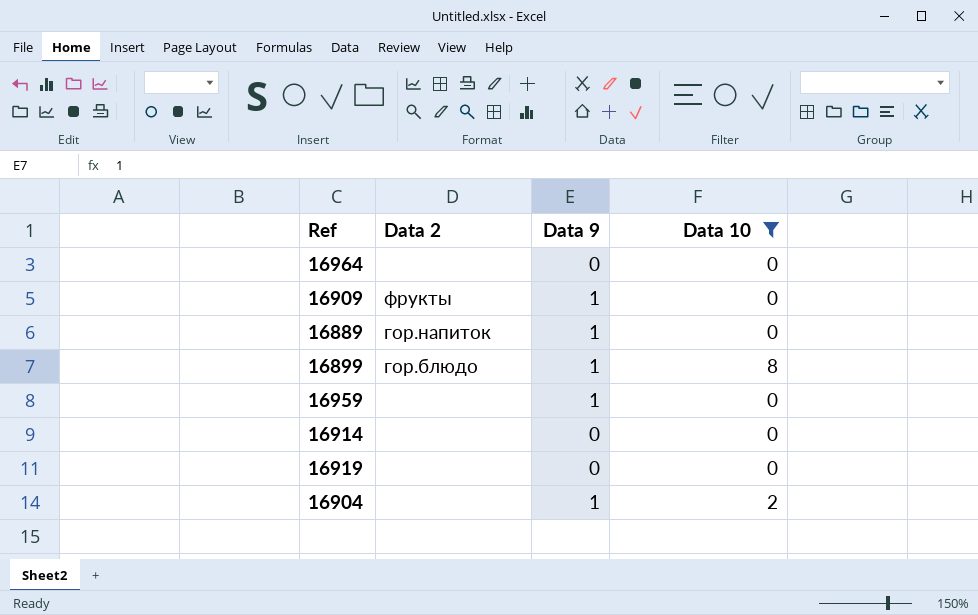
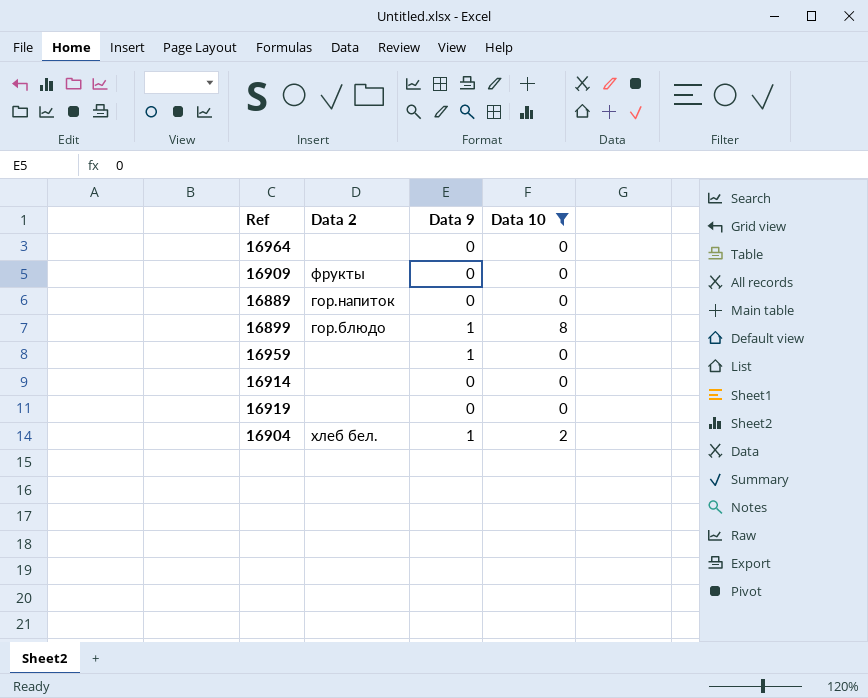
16909 | Data 9: 1 -> 0
16889 | Data 9: 1 -> 0
16904 | Data 2: none -> хлеб бел.

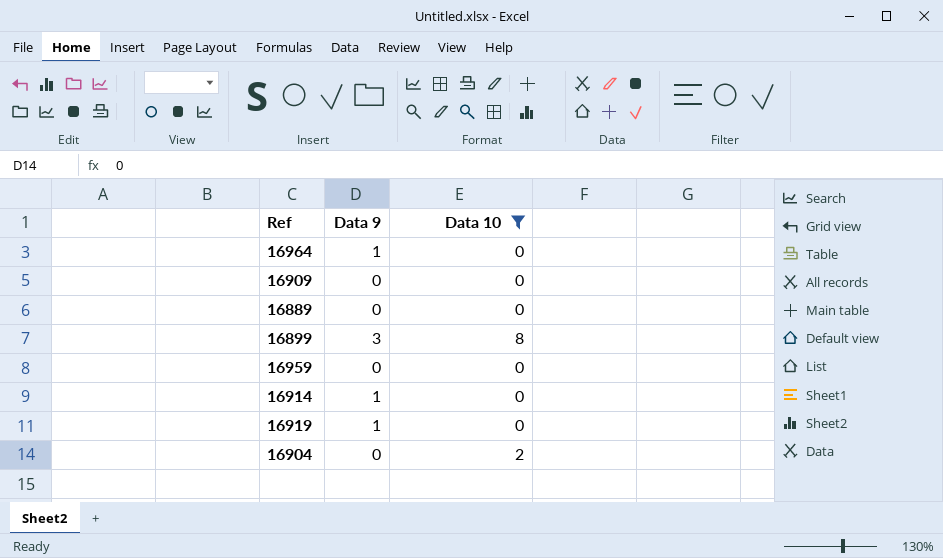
column Data 2 | position: 2 -> none
16964 | Data 9: 0 -> 1
16899 | Data 9: 1 -> 3
16959 | Data 9: 1 -> 0
16914 | Data 9: 0 -> 1
16919 | Data 9: 0 -> 1
16904 | Data 9: 1 -> 0

